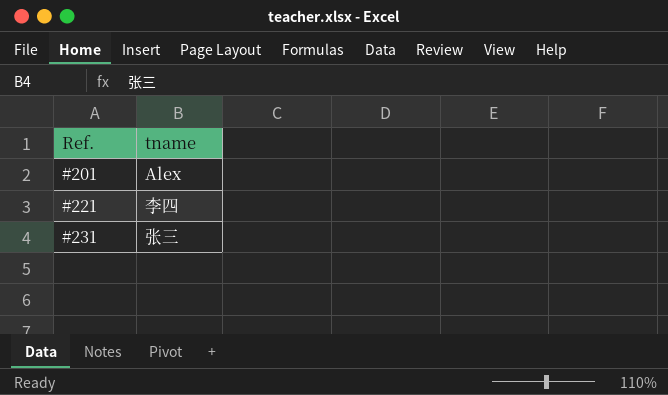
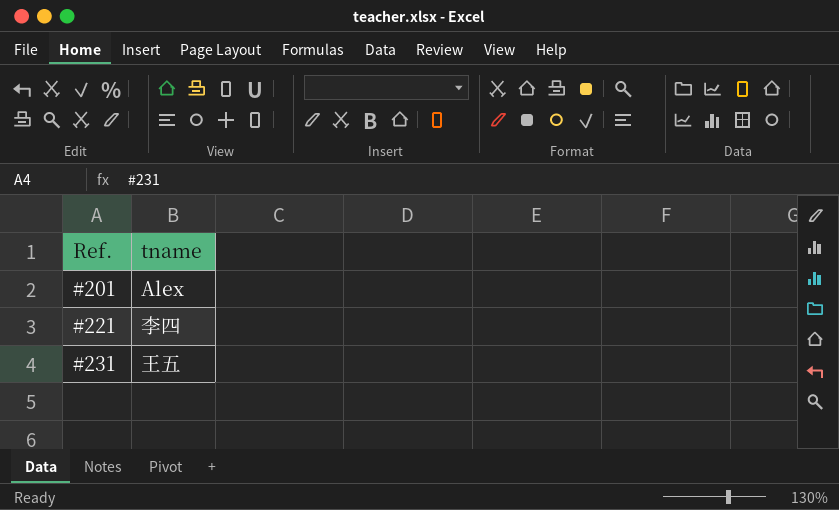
#231 | tname: 张三 -> 王五

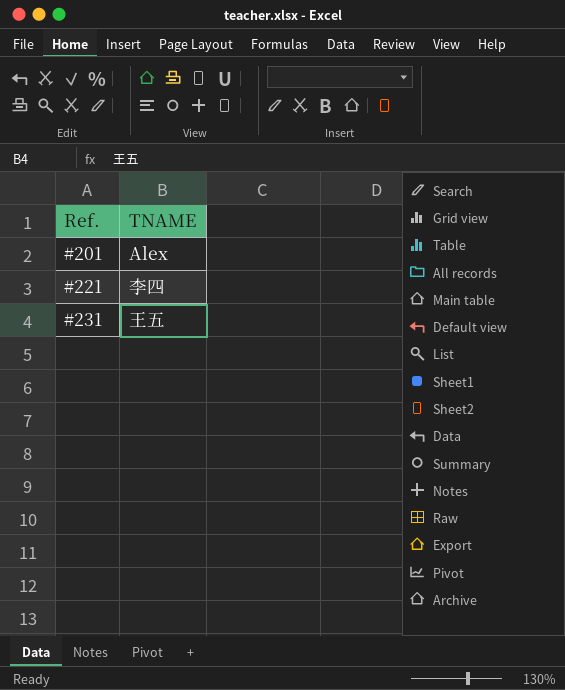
column name: tname -> TNAME

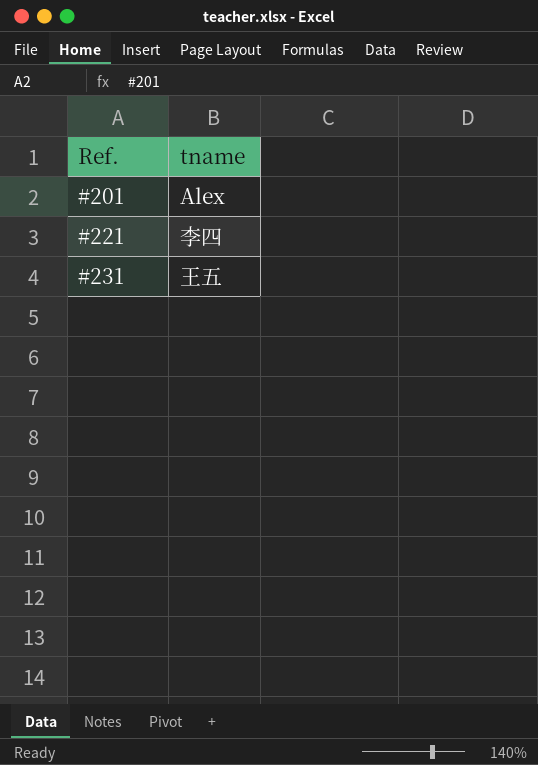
column name: TNAME -> tname

